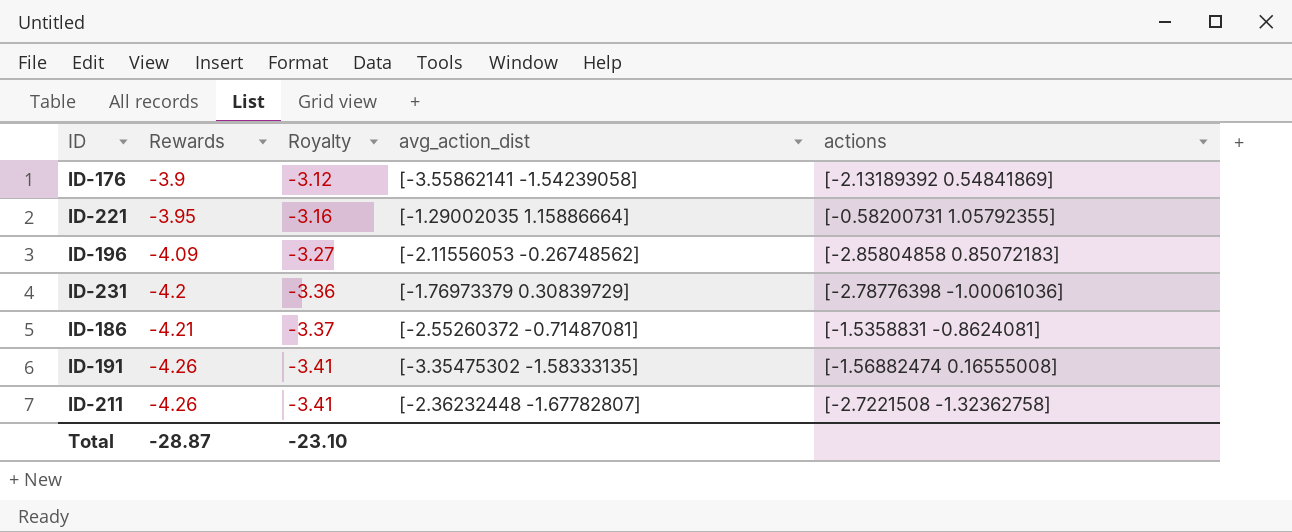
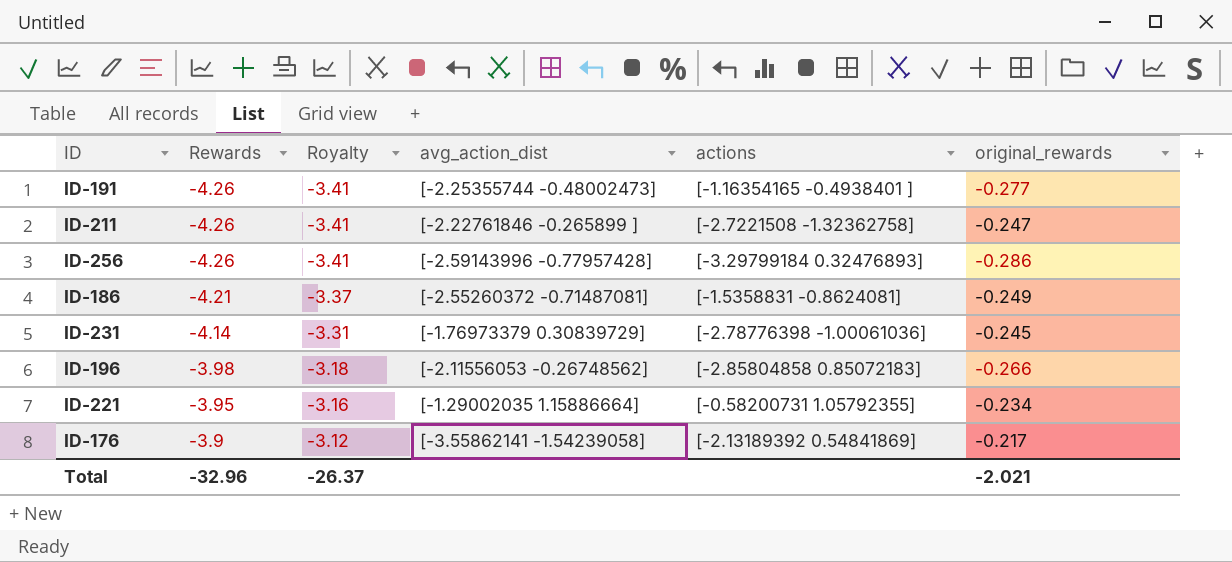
row order: Rewards descending -> Rewards ascending
column original_rewards | position: none -> 6
ID-191 | avg_action_dist: [-3.35475302 -1.58333135] -> [-2.25355744 -0.48002473]
ID-191 | actions: [-1.56882474 0.16555008] -> [-1.16354165 -0.4938401 ]
ID-211 | avg_action_dist: [-2.36232448 -1.67782807] -> [-2.22761846 -0.265899 ]
row ID-256: none -> -4.26 | -3.41 | [-2.59143996 -0.77957428] | [-3.29799184 0.32476893] | -0.286
ID-231 | Rewards: -4.2 -> -4.14
ID-231 | Royalty: -3.36 -> -3.31
ID-196 | Rewards: -4.09 -> -3.98
ID-196 | Royalty: -3.27 -> -3.18
Total | Rewards: -28.87 -> -32.96
Total | Royalty: -23.10 -> -26.37

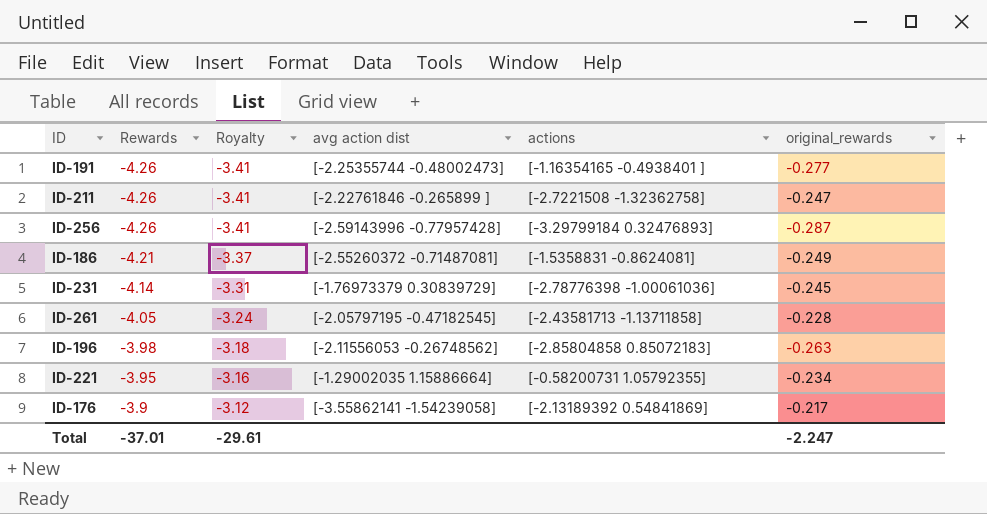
column name: avg_action_dist -> avg action dist
ID-256 | original_rewards: -0.286 -> -0.287
row ID-261: none -> -4.05 | -3.24 | [-2.05797195 -0.47182545] | [-2.43581713 -1.13711858] | -0.228
ID-196 | original_rewards: -0.266 -> -0.263
Total | Rewards: -32.96 -> -37.01
Total | Royalty: -26.37 -> -29.61
Total | original_rewards: -2.021 -> -2.247

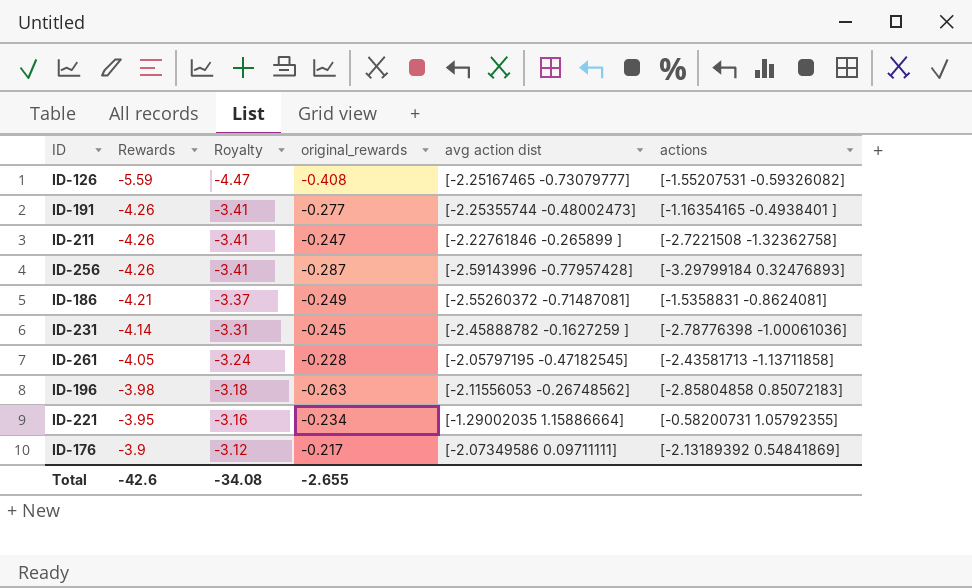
column original_rewards | position: 6 -> 4
row ID-126: none -> -5.59 | -4.47 | -0.408 | [-2.25167465 -0.73079777] | [-1.55207531 -0.59326082]
ID-231 | avg action dist: [-1.76973379 0.30839729] -> [-2.45888782 -0.1627259 ]
ID-176 | avg action dist: [-3.55862141 -1.54239058] -> [-2.07349586 0.09711111]
Total | Rewards: -37.01 -> -42.6
Total | Royalty: -29.61 -> -34.08
Total | original_rewards: -2.247 -> -2.655

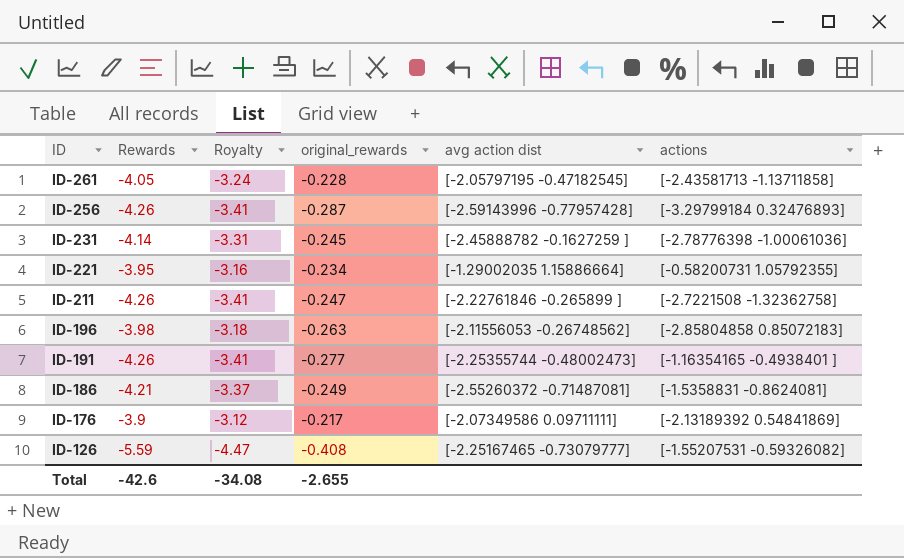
row order: Rewards ascending -> ID descending

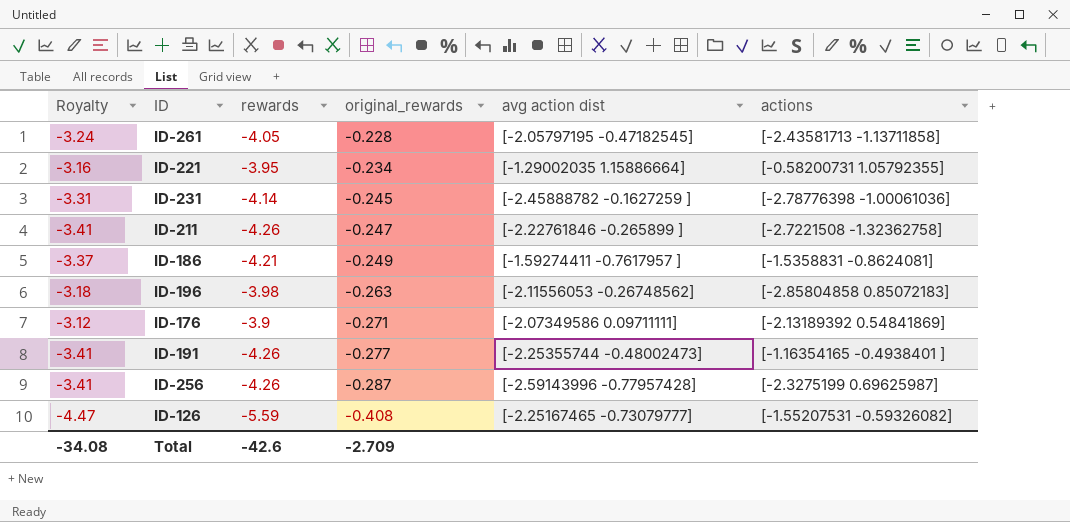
row order: ID descending -> original_rewards descending
column Royalty | position: 3 -> 1
column name: Rewards -> rewards
ID-186 | avg action dist: [-2.55260372 -0.71487081] -> [-1.59274411 -0.7617957 ]
ID-176 | original_rewards: -0.217 -> -0.271
ID-256 | actions: [-3.29799184 0.32476893] -> [-2.3275199 0.69625987]
Total | original_rewards: -2.655 -> -2.709

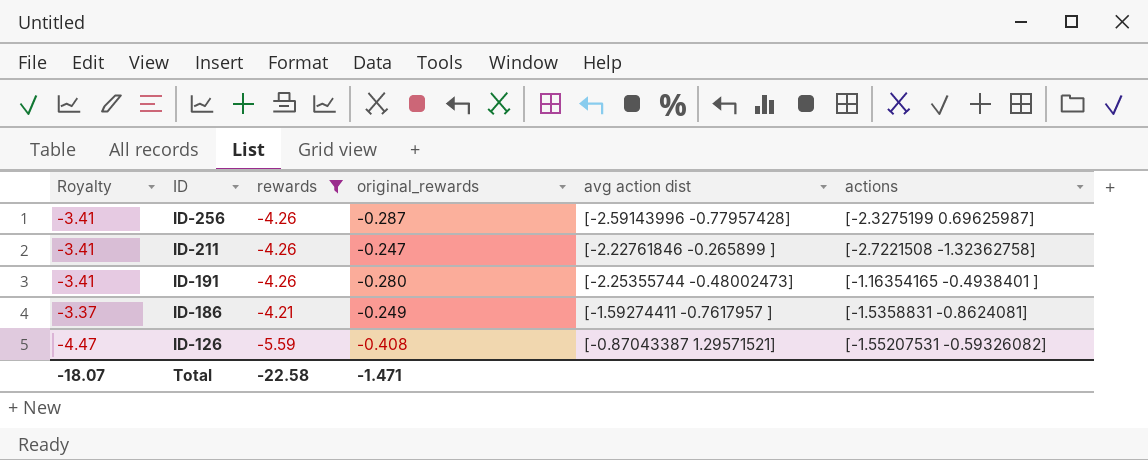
filter: none -> rewards <= -4.21
row order: original_rewards descending -> ID descending
ID-191 | original_rewards: -0.277 -> -0.280
ID-126 | avg action dist: [-2.25167465 -0.73079777] -> [-0.87043387 1.29571521]
Total | Royalty: -34.08 -> -18.07
Total | rewards: -42.6 -> -22.58
Total | original_rewards: -2.709 -> -1.471

